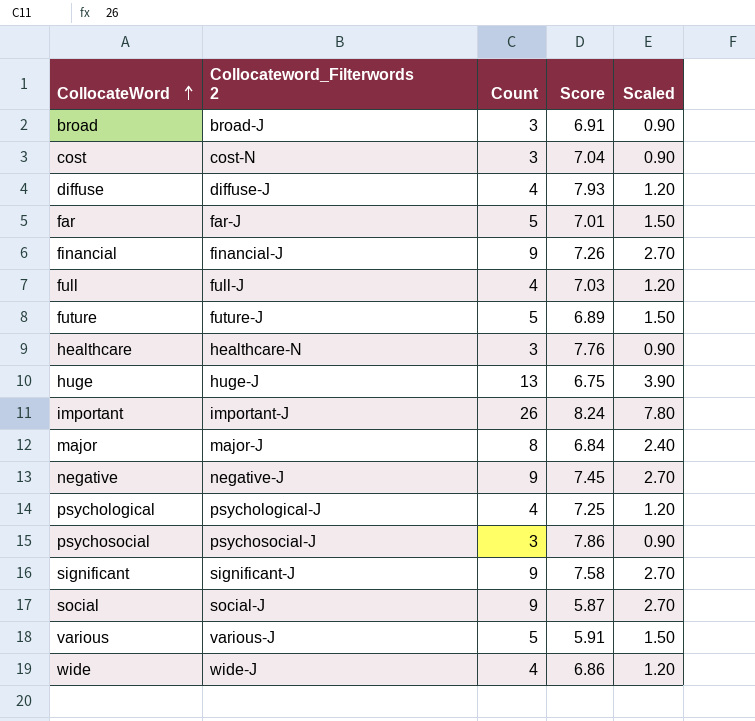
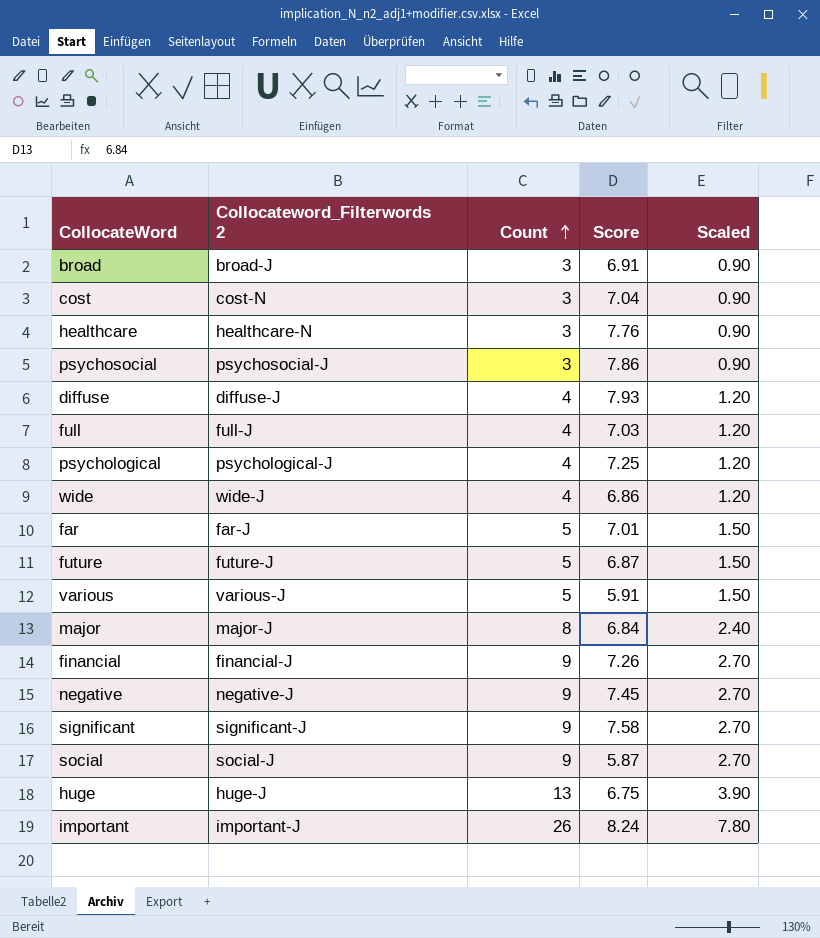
row order: CollocateWord ascending -> Count ascending
future | Score: 6.89 -> 6.87

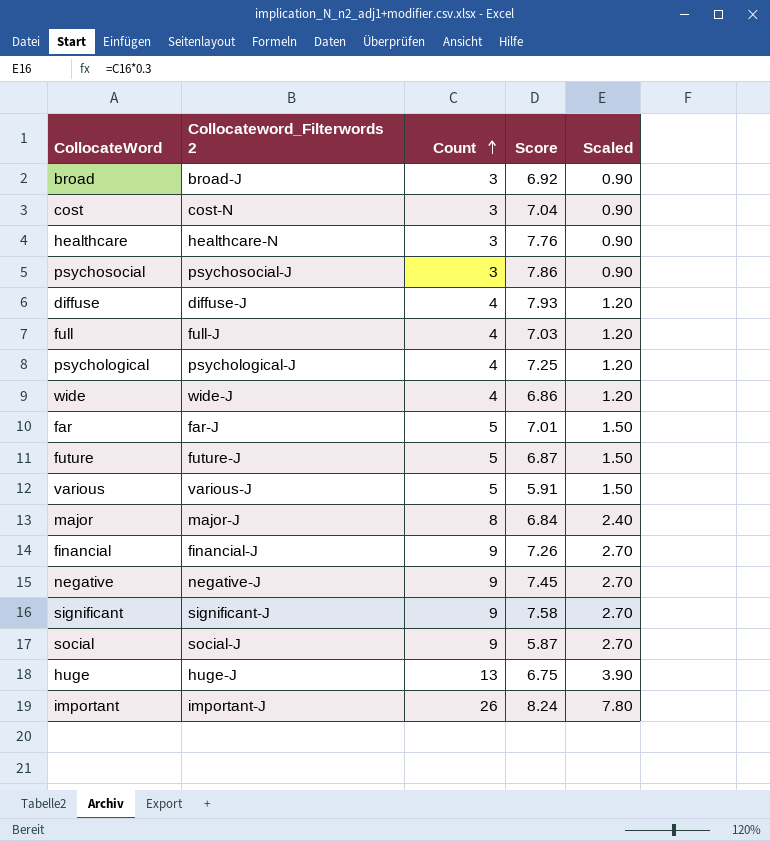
broad | Score: 6.91 -> 6.92

